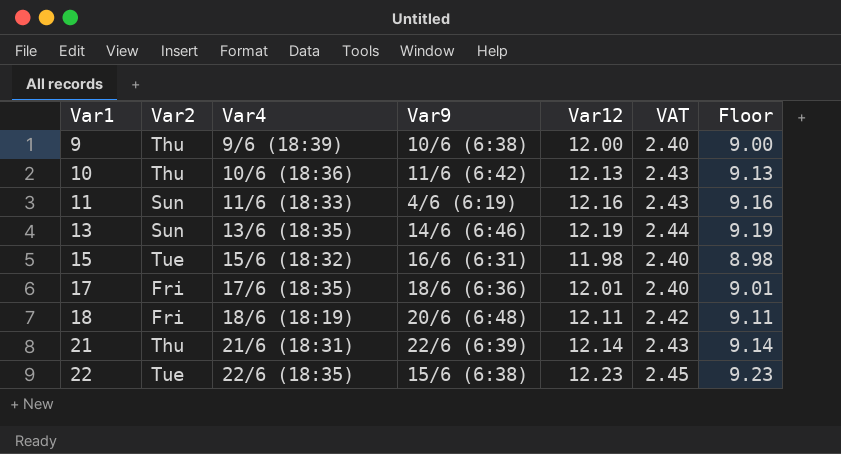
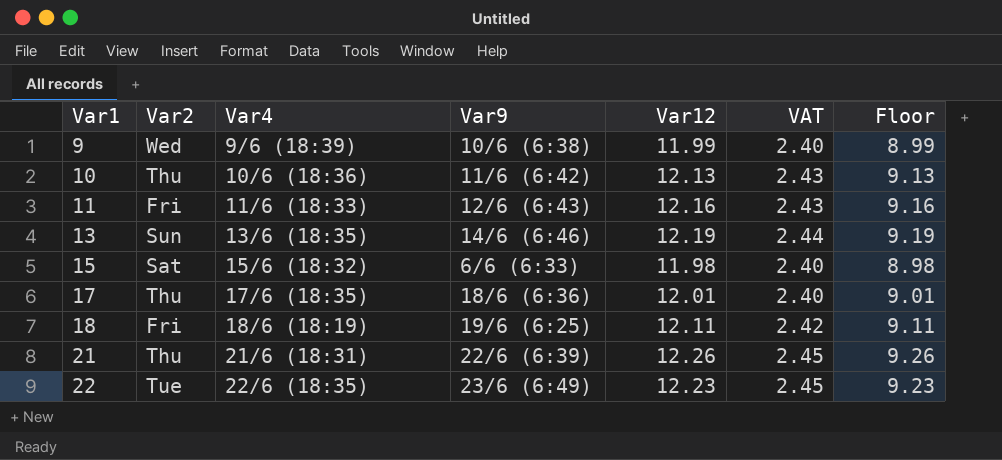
9 | Var2: Thu -> Wed
9 | Var12: 12.00 -> 11.99
9 | Floor: 9.00 -> 8.99
11 | Var2: Sun -> Fri
11 | Var9: 4/6 (6:19) -> 12/6 (6:43)
15 | Var2: Tue -> Sat
15 | Var9: 16/6 (6:31) -> 6/6 (6:33)
17 | Var2: Fri -> Thu
18 | Var9: 20/6 (6:48) -> 19/6 (6:25)
21 | Var12: 12.14 -> 12.26
21 | VAT: 2.43 -> 2.45
21 | Floor: 9.14 -> 9.26
22 | Var9: 15/6 (6:38) -> 23/6 (6:49)

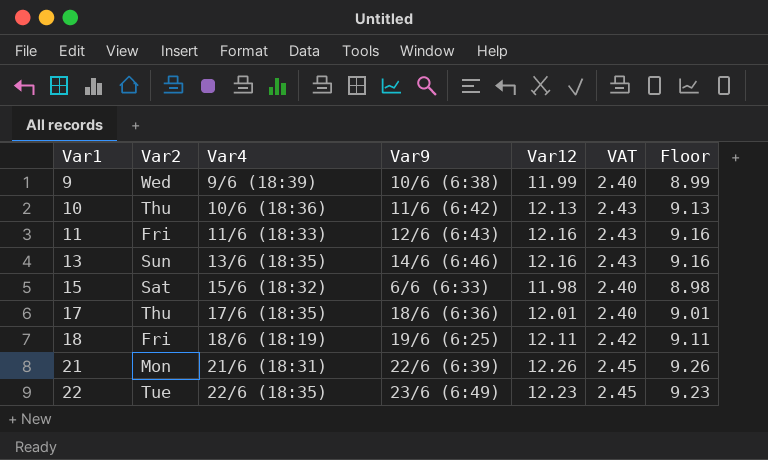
13 | Var12: 12.19 -> 12.16
13 | VAT: 2.44 -> 2.43
13 | Floor: 9.19 -> 9.16
21 | Var2: Thu -> Mon

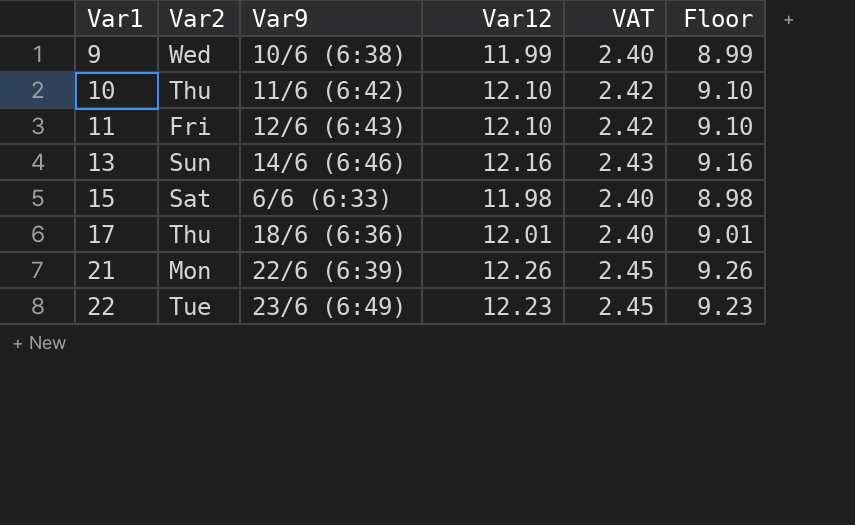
column Var4 | position: 3 -> none
row 18: Fri | 18/6 (18:19) | 19/6 (6:25) | 12.11 | 2.42 | 9.11 -> none
10 | Var12: 12.13 -> 12.10
10 | VAT: 2.43 -> 2.42
10 | Floor: 9.13 -> 9.10
11 | Var12: 12.16 -> 12.10
11 | VAT: 2.43 -> 2.42
11 | Floor: 9.16 -> 9.10

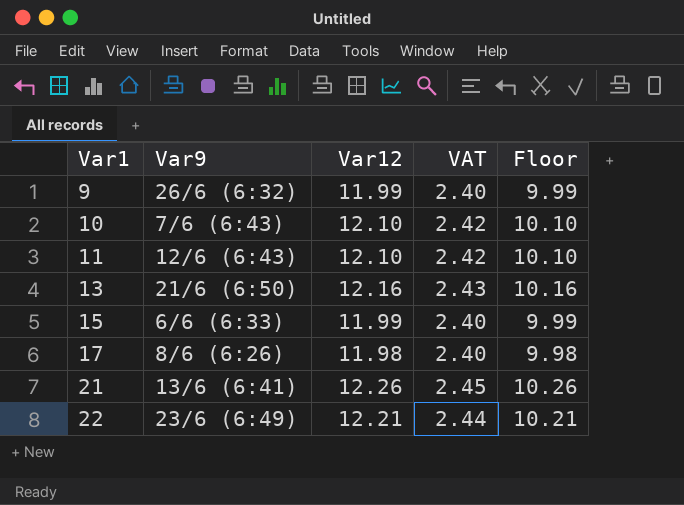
column Var2 | position: 2 -> none
column Floor | formula: [Var12] - 3 -> [Var12] - 2
9 | Var9: 10/6 (6:38) -> 26/6 (6:32)
10 | Var9: 11/6 (6:42) -> 7/6 (6:43)
13 | Var9: 14/6 (6:46) -> 21/6 (6:50)
15 | Var12: 11.98 -> 11.99
17 | Var9: 18/6 (6:36) -> 8/6 (6:26)
17 | Var12: 12.01 -> 11.98
21 | Var9: 22/6 (6:39) -> 13/6 (6:41)
22 | Var12: 12.23 -> 12.21
22 | VAT: 2.45 -> 2.44

